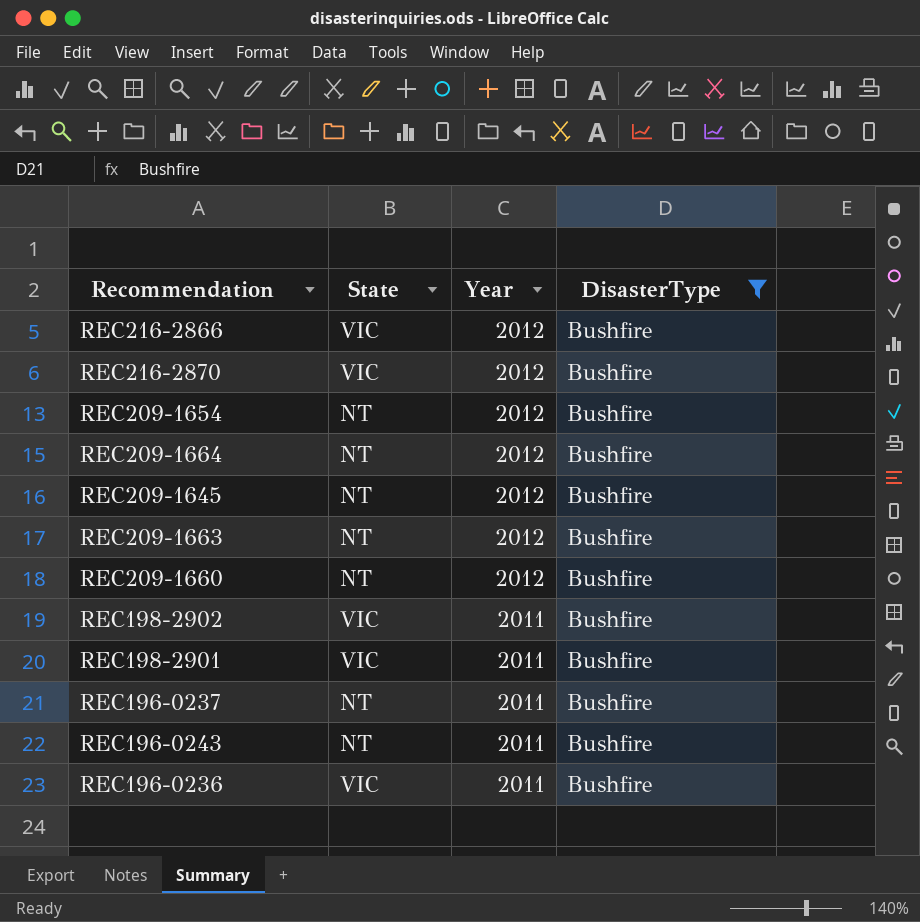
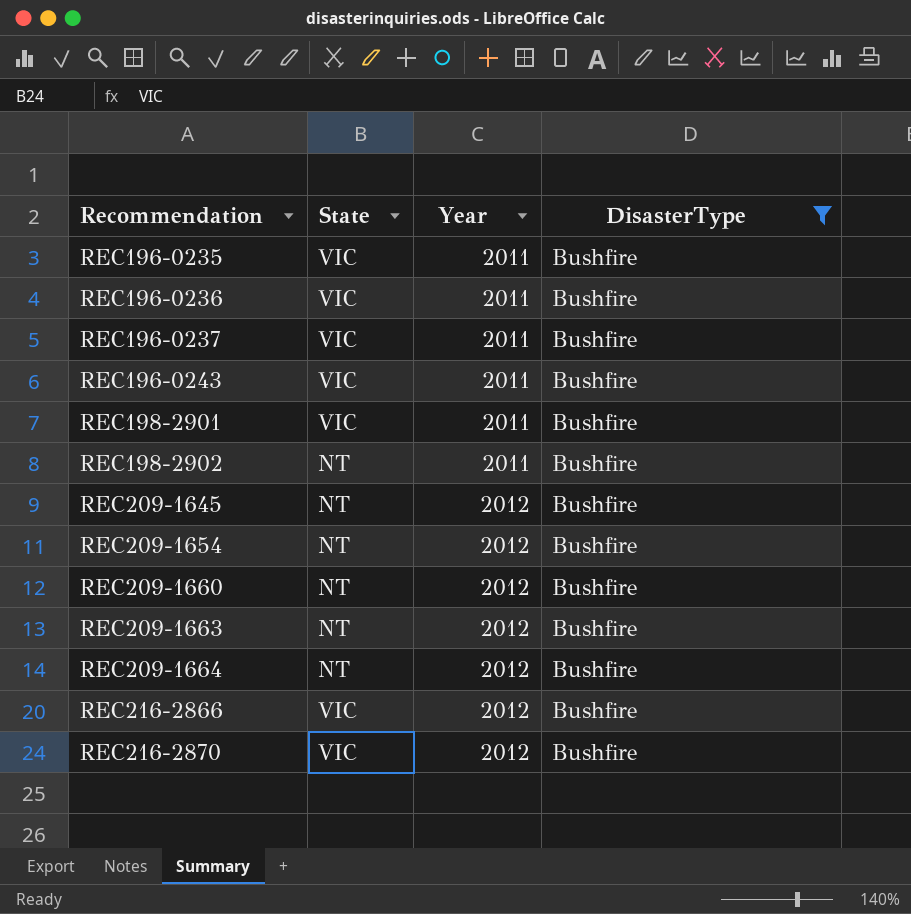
row order: Year descending -> Recommendation ascending
row REC196-0235: none -> VIC | 2011 | Bushfire
REC196-0237 | State: NT -> VIC
REC196-0243 | State: NT -> VIC
REC198-2902 | State: VIC -> NT

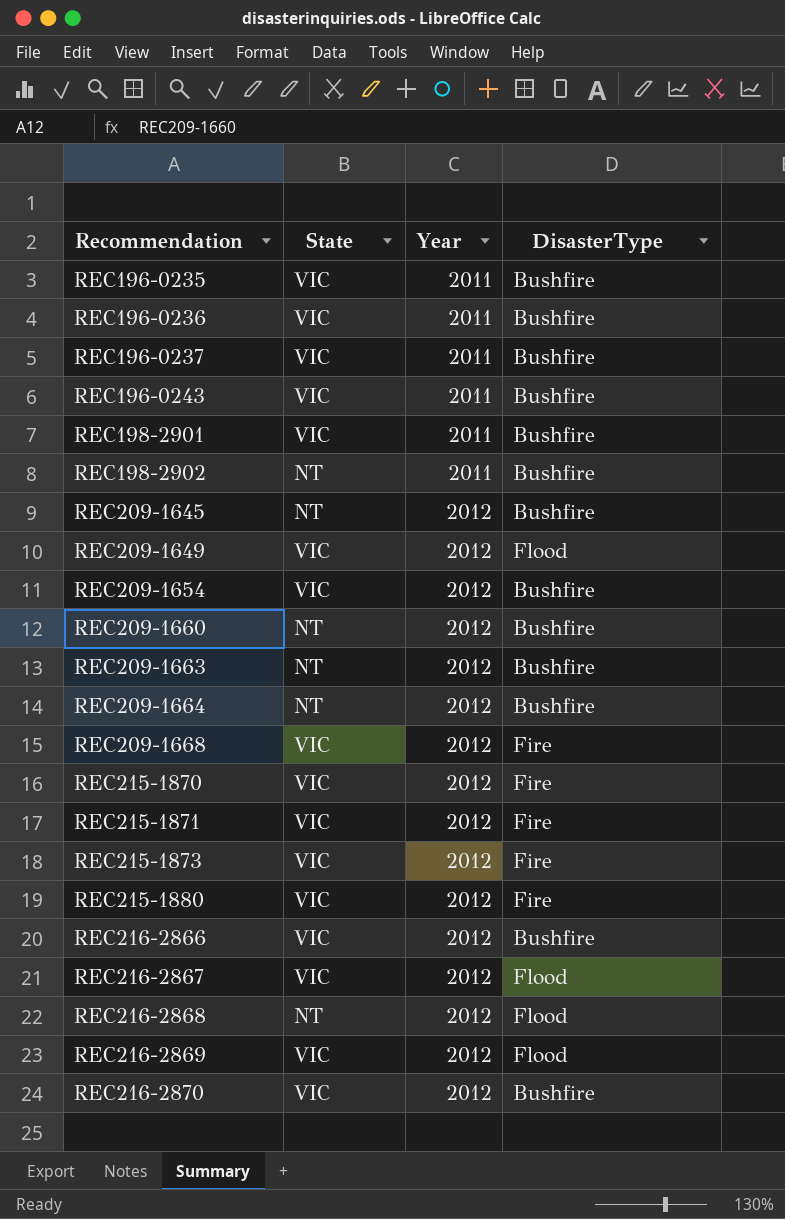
filter: DisasterType = Bushfire -> none
REC209-1654 | State: NT -> VIC

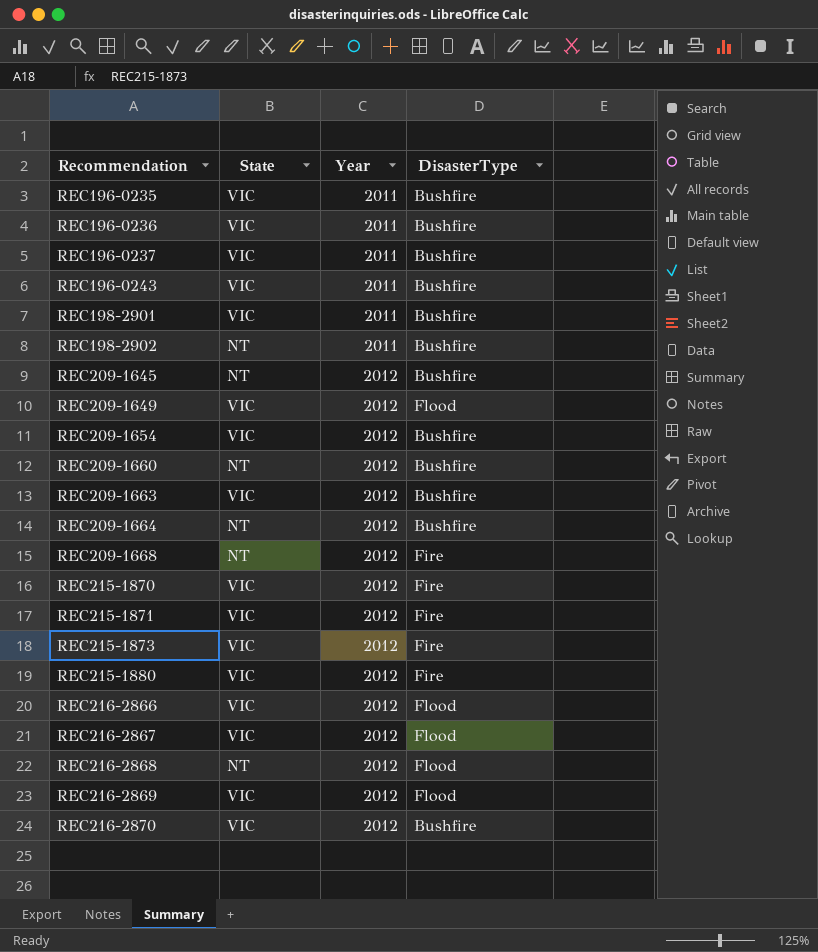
REC209-1663 | State: NT -> VIC
REC209-1668 | State: VIC -> NT
REC216-2866 | DisasterType: Bushfire -> Flood

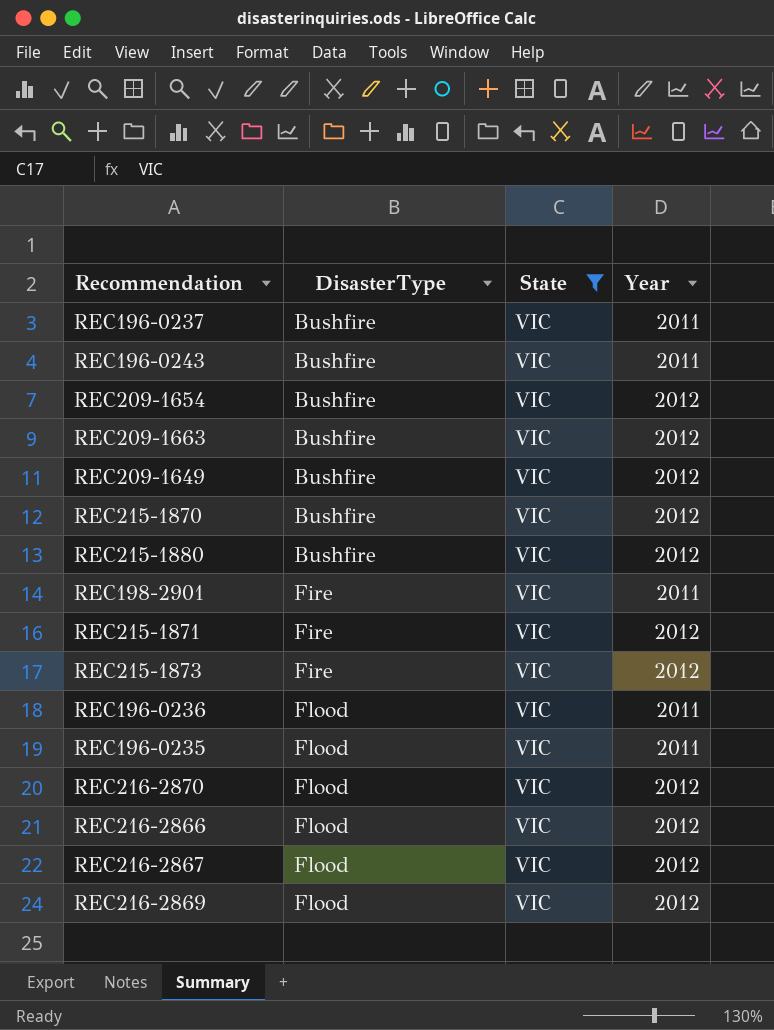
filter: none -> State = VIC
row order: Recommendation ascending -> DisasterType ascending
column DisasterType | position: 4 -> 2
REC209-1649 | DisasterType: Flood -> Bushfire
REC215-1870 | DisasterType: Fire -> Bushfire
REC215-1880 | DisasterType: Fire -> Bushfire
REC198-2901 | DisasterType: Bushfire -> Fire
REC196-0236 | DisasterType: Bushfire -> Flood
REC196-0235 | DisasterType: Bushfire -> Flood
REC216-2870 | DisasterType: Bushfire -> Flood

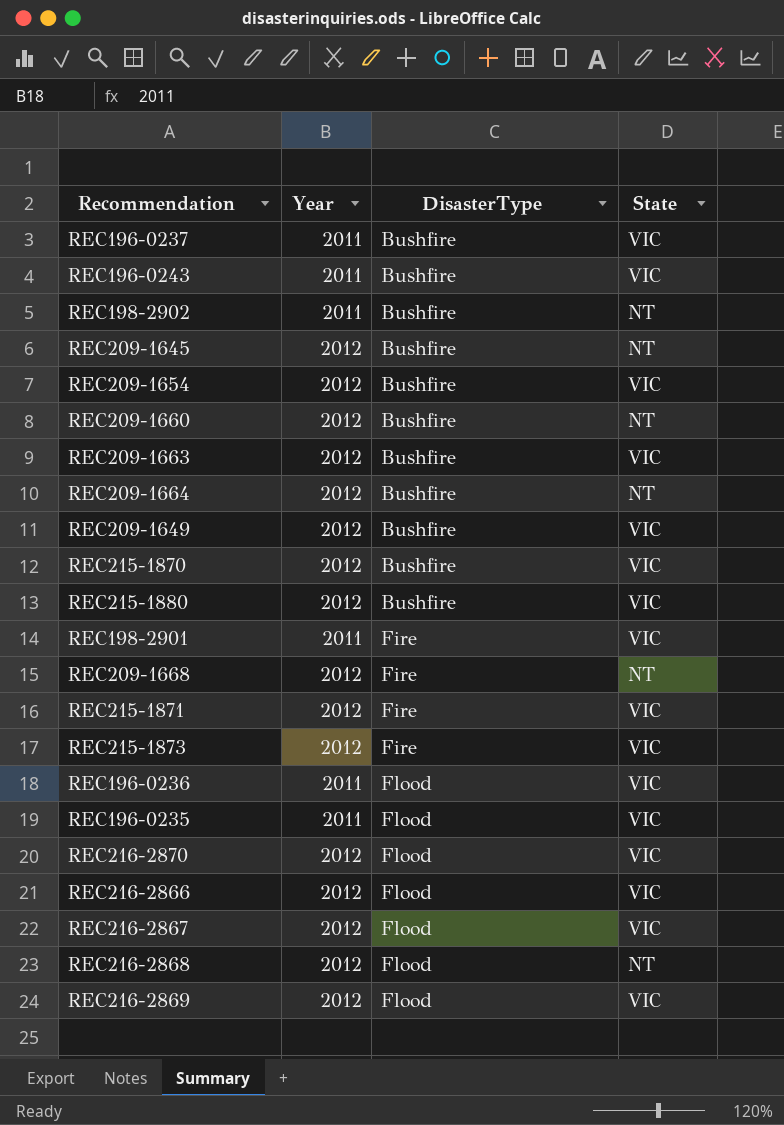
filter: State = VIC -> none
column Year | position: 4 -> 2

